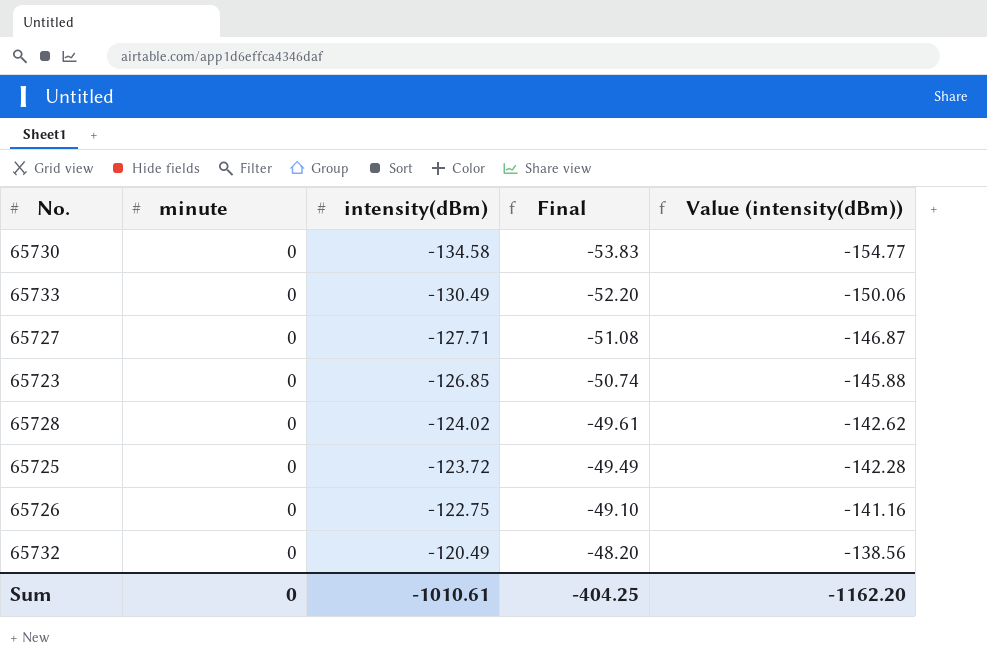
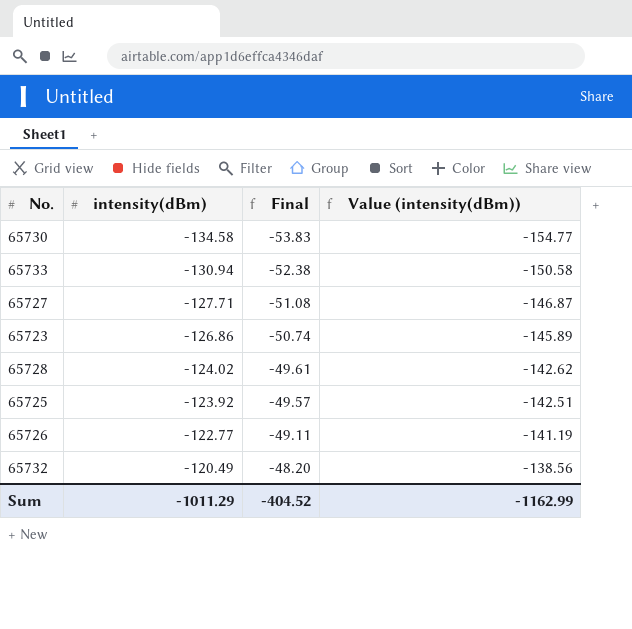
column minute | position: 2 -> none
65733 | intensity(dBm): -130.49 -> -130.94
65733 | Final: -52.20 -> -52.38
65733 | Value (intensity(dBm)): -150.06 -> -150.58
65723 | intensity(dBm): -126.85 -> -126.86
65723 | Value (intensity(dBm)): -145.88 -> -145.89
65725 | intensity(dBm): -123.72 -> -123.92
65725 | Final: -49.49 -> -49.57
65725 | Value (intensity(dBm)): -142.28 -> -142.51
65726 | intensity(dBm): -122.75 -> -122.77
65726 | Final: -49.10 -> -49.11
65726 | Value (intensity(dBm)): -141.16 -> -141.19
Sum | intensity(dBm): -1010.61 -> -1011.29
Sum | Final: -404.25 -> -404.52
Sum | Value (intensity(dBm)): -1162.20 -> -1162.99

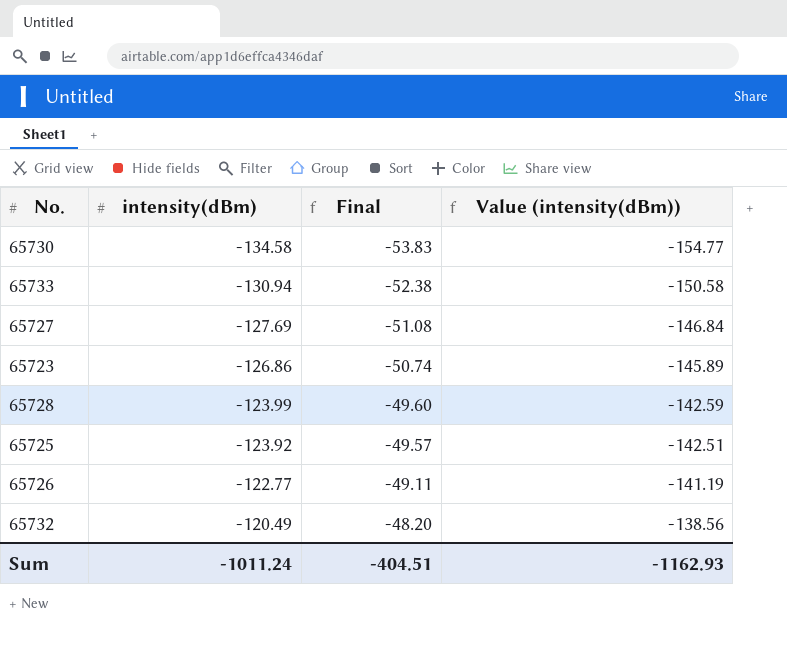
65727 | intensity(dBm): -127.71 -> -127.69
65727 | Value (intensity(dBm)): -146.87 -> -146.84
65728 | intensity(dBm): -124.02 -> -123.99
65728 | Final: -49.61 -> -49.60
65728 | Value (intensity(dBm)): -142.62 -> -142.59
Sum | intensity(dBm): -1011.29 -> -1011.24
Sum | Final: -404.52 -> -404.51
Sum | Value (intensity(dBm)): -1162.99 -> -1162.93

